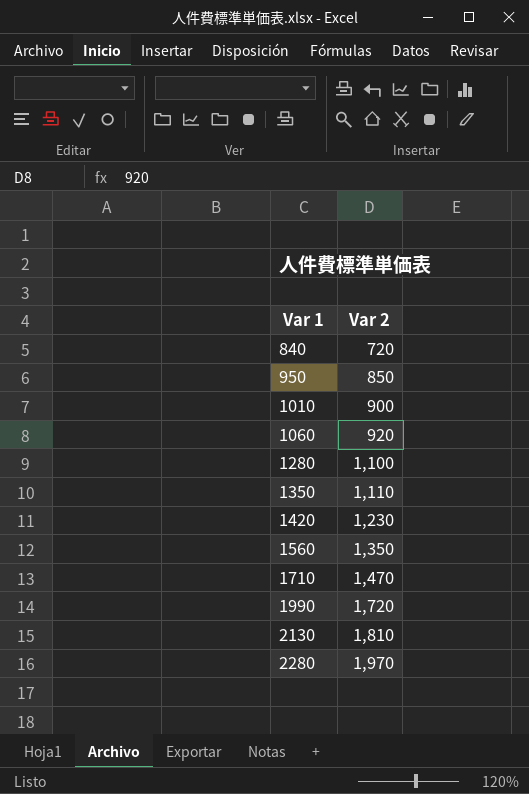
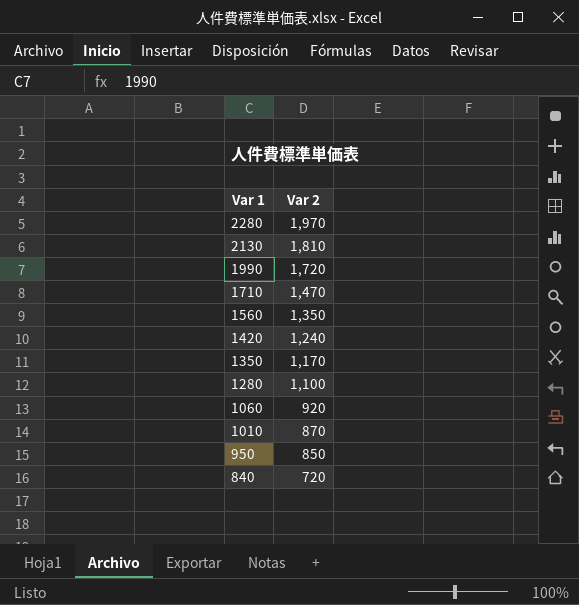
row order: Var 1 ascending -> Var 1 descending
1420 | Var 2: 1,230 -> 1,240
1350 | Var 2: 1,110 -> 1,170
1010 | Var 2: 900 -> 870

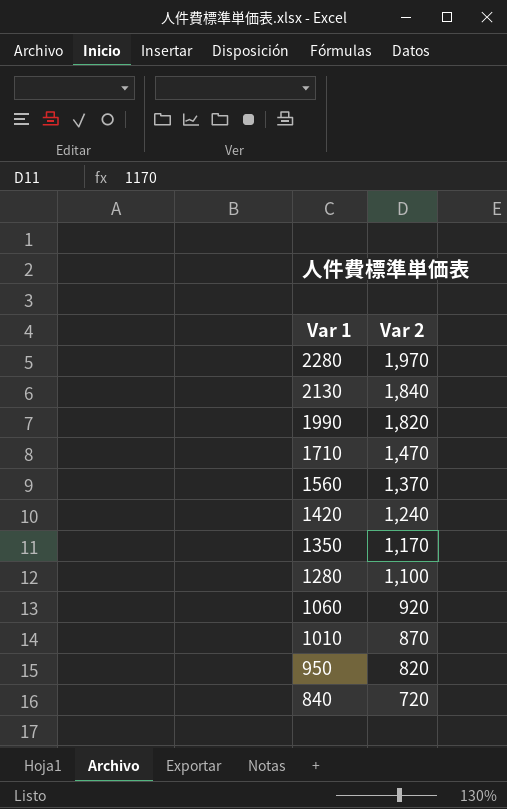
2130 | Var 2: 1,810 -> 1,840
1990 | Var 2: 1,720 -> 1,820
1560 | Var 2: 1,350 -> 1,370
950 | Var 2: 850 -> 820

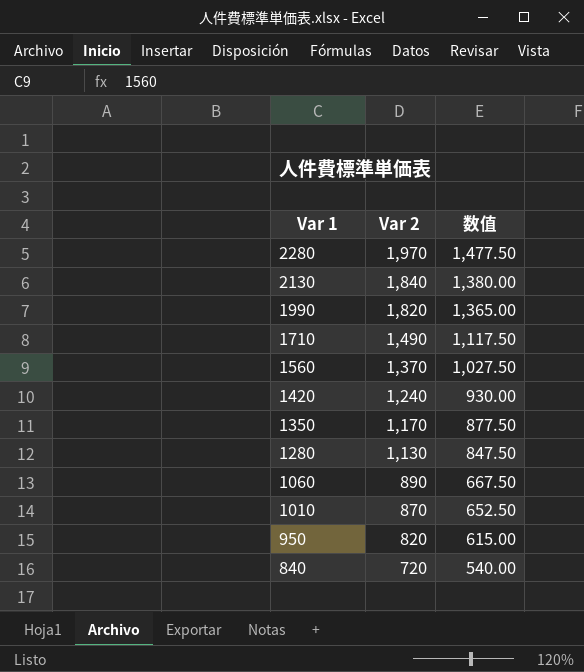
column 数值 | formula: none -> [Var 2] * 0.75
1710 | Var 2: 1,470 -> 1,490
1280 | Var 2: 1,100 -> 1,130
1060 | Var 2: 920 -> 890

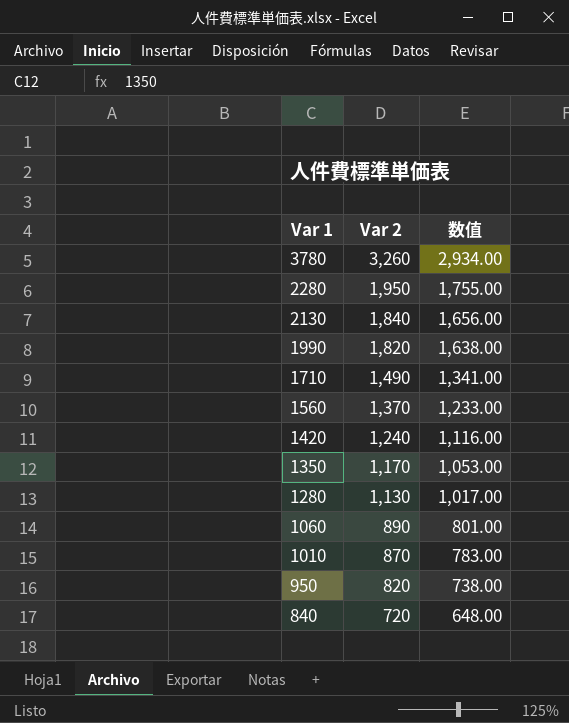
column 数值 | formula: [Var 2] * 0.75 -> [Var 2] * 0.9
row 3780: none -> 3,260 | 2,934.00
2280 | Var 2: 1,970 -> 1,950

